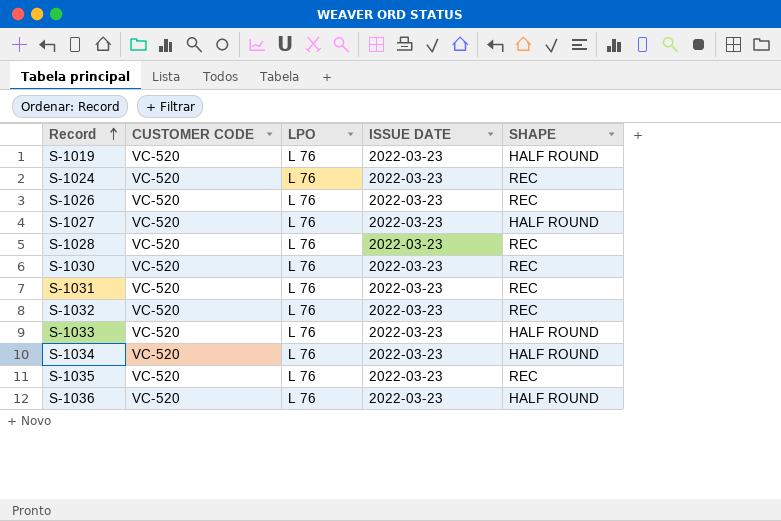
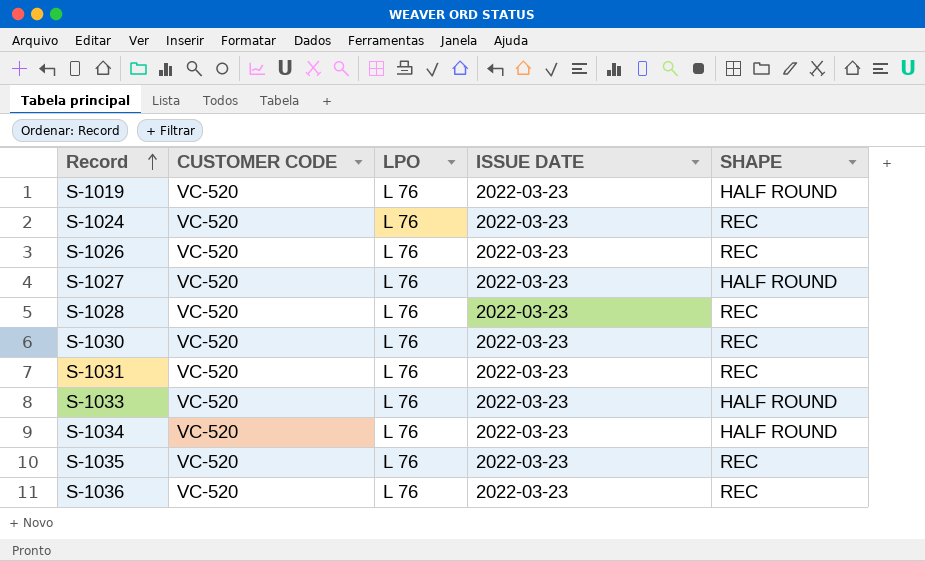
row S-1032: VC-520 | L 76 | 2022-03-23 | REC -> none
S-1036 | SHAPE: HALF ROUND -> REC

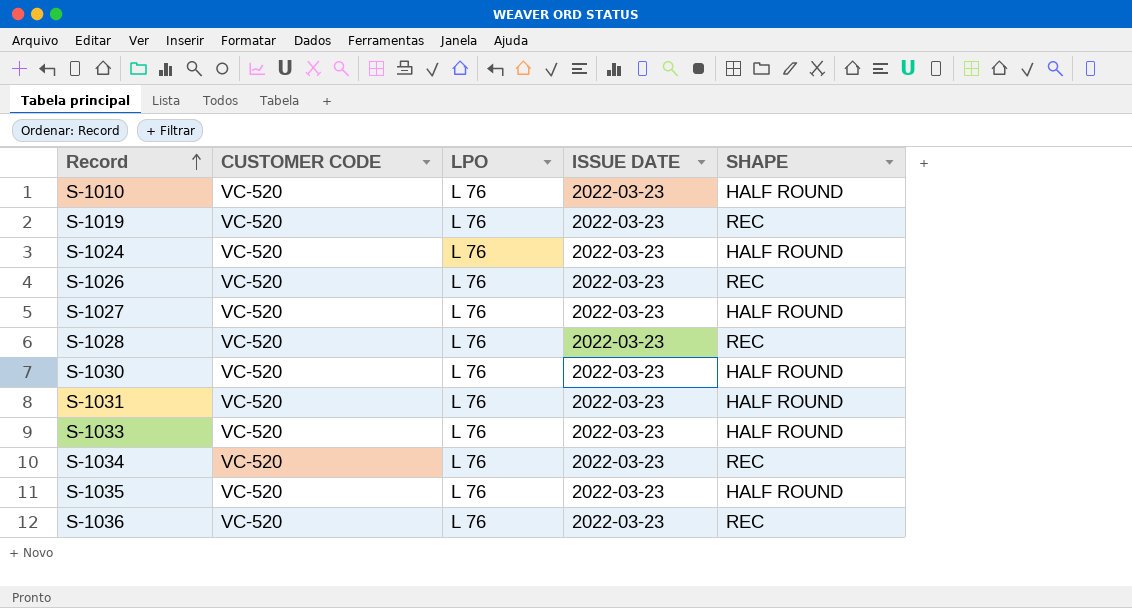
row S-1010: none -> VC-520 | L 76 | 2022-03-23 | HALF ROUND
S-1019 | SHAPE: HALF ROUND -> REC
S-1024 | SHAPE: REC -> HALF ROUND
S-1030 | SHAPE: REC -> HALF ROUND
S-1031 | SHAPE: REC -> HALF ROUND
S-1034 | SHAPE: HALF ROUND -> REC
S-1035 | SHAPE: REC -> HALF ROUND

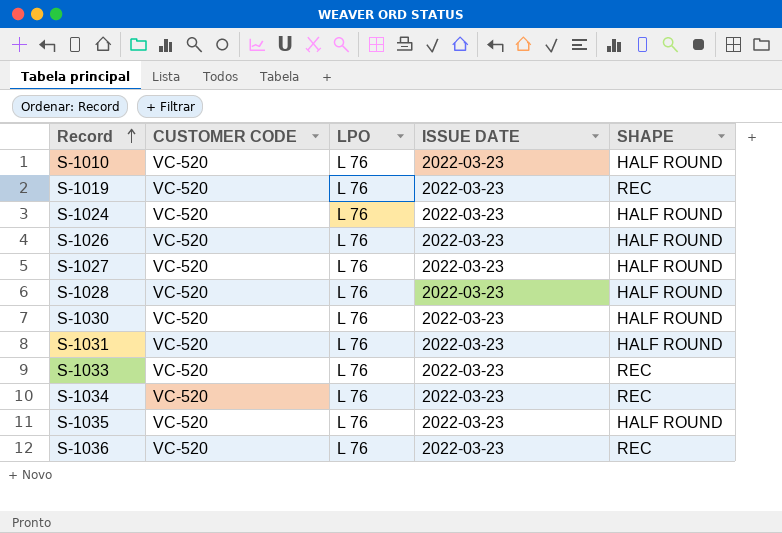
S-1026 | SHAPE: REC -> HALF ROUND
S-1028 | SHAPE: REC -> HALF ROUND
S-1033 | SHAPE: HALF ROUND -> REC

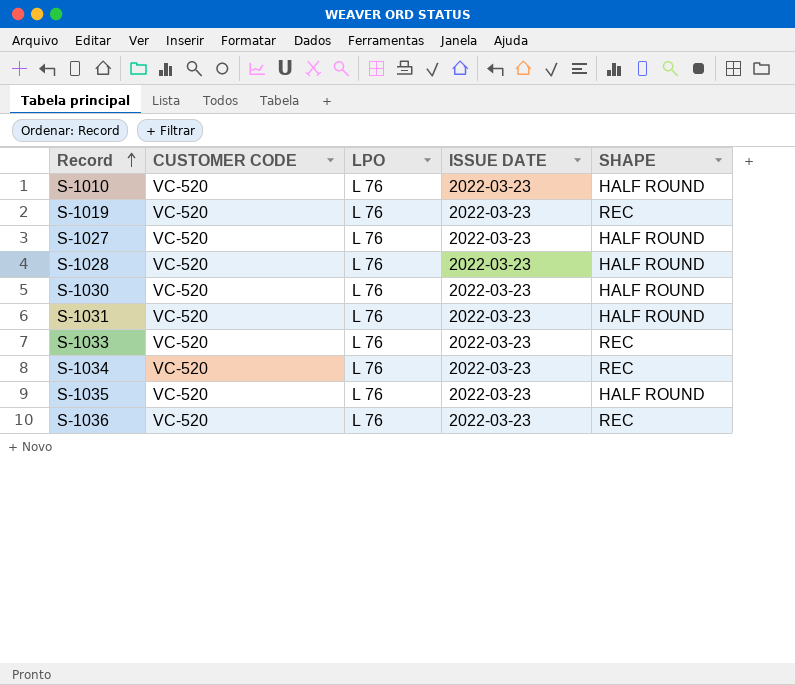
row S-1024: VC-520 | L 76 | 2022-03-23 | HALF ROUND -> none
row S-1026: VC-520 | L 76 | 2022-03-23 | HALF ROUND -> none

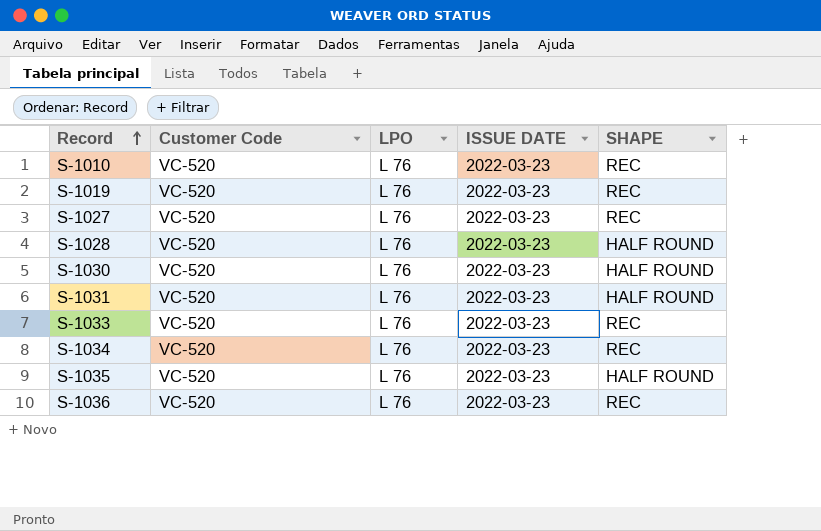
column name: CUSTOMER CODE -> Customer Code
S-1010 | SHAPE: HALF ROUND -> REC
S-1027 | SHAPE: HALF ROUND -> REC

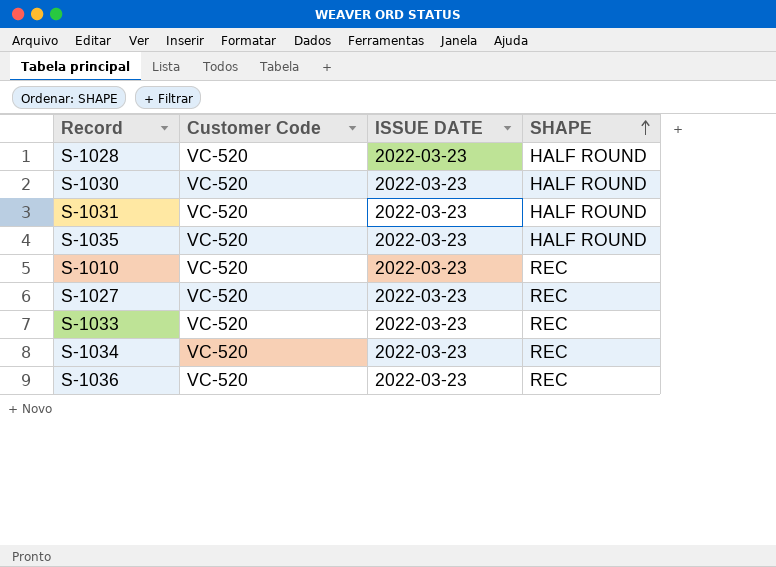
row order: Record ascending -> SHAPE ascending
column LPO | position: 3 -> none
row S-1019: VC-520 | L 76 | 2022-03-23 | REC -> none

